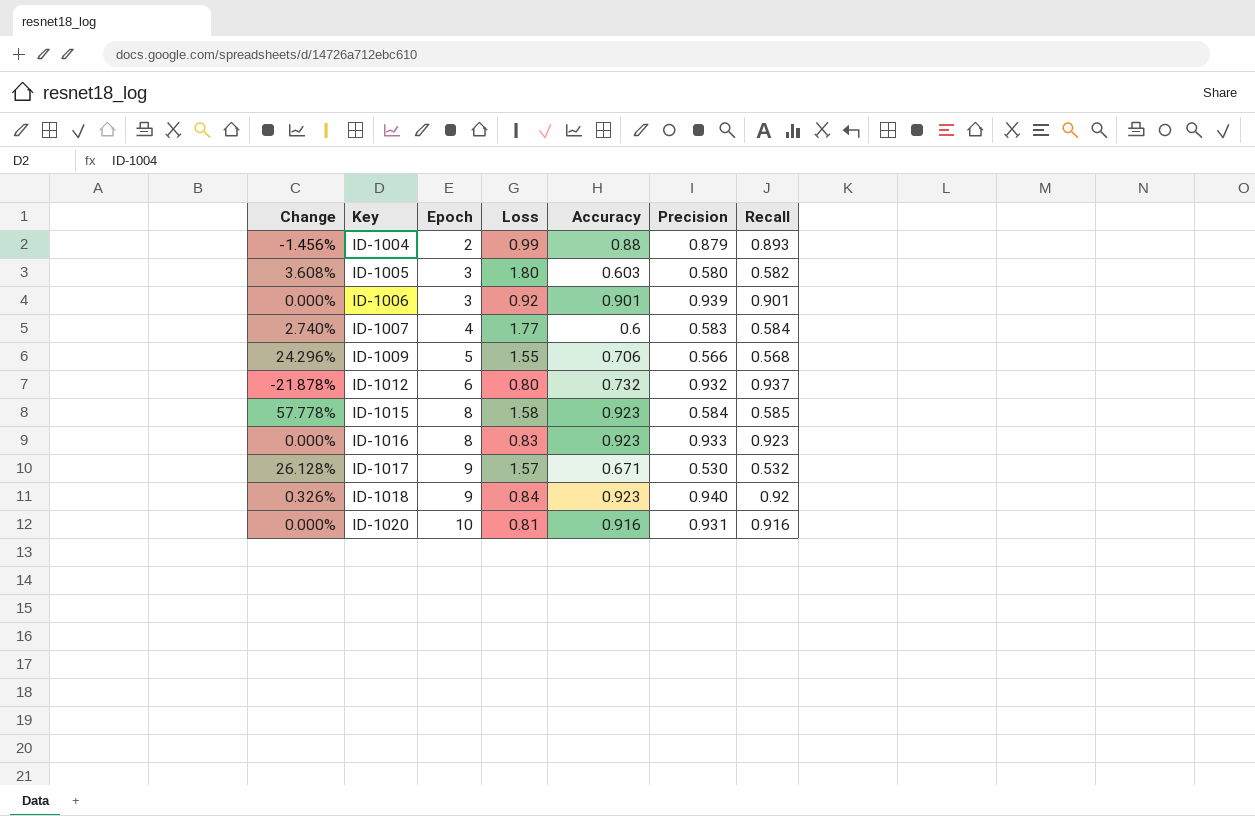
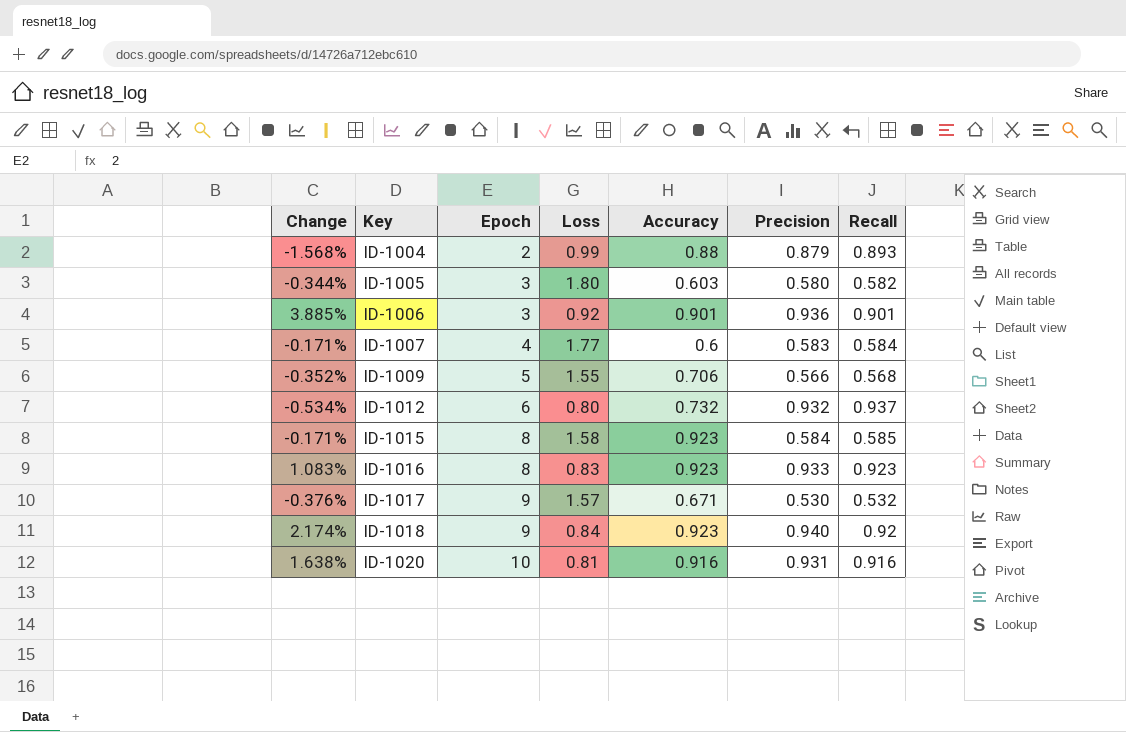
column Change | formula: ([Accuracy] - [Recall]) / [Recall] -> ([Precision] - [Recall]) / [Recall]
ID-1006 | Precision: 0.939 -> 0.936

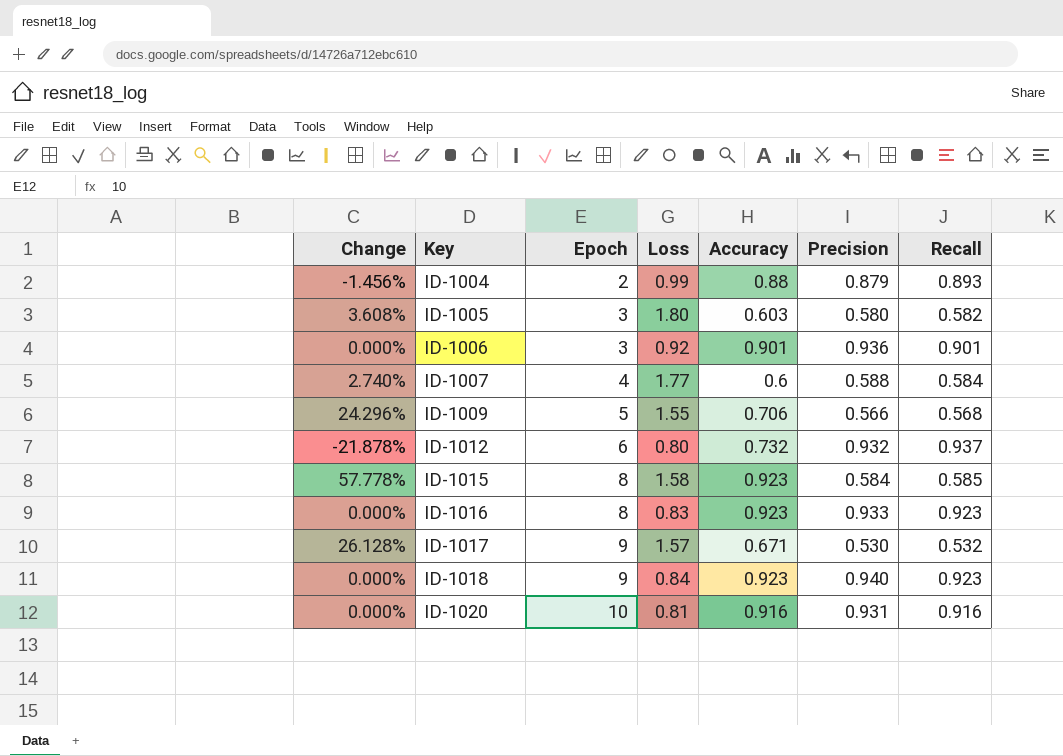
column Change | formula: ([Precision] - [Recall]) / [Recall] -> ([Accuracy] - [Recall]) / [Recall]
ID-1007 | Precision: 0.583 -> 0.588
ID-1018 | Recall: 0.92 -> 0.923

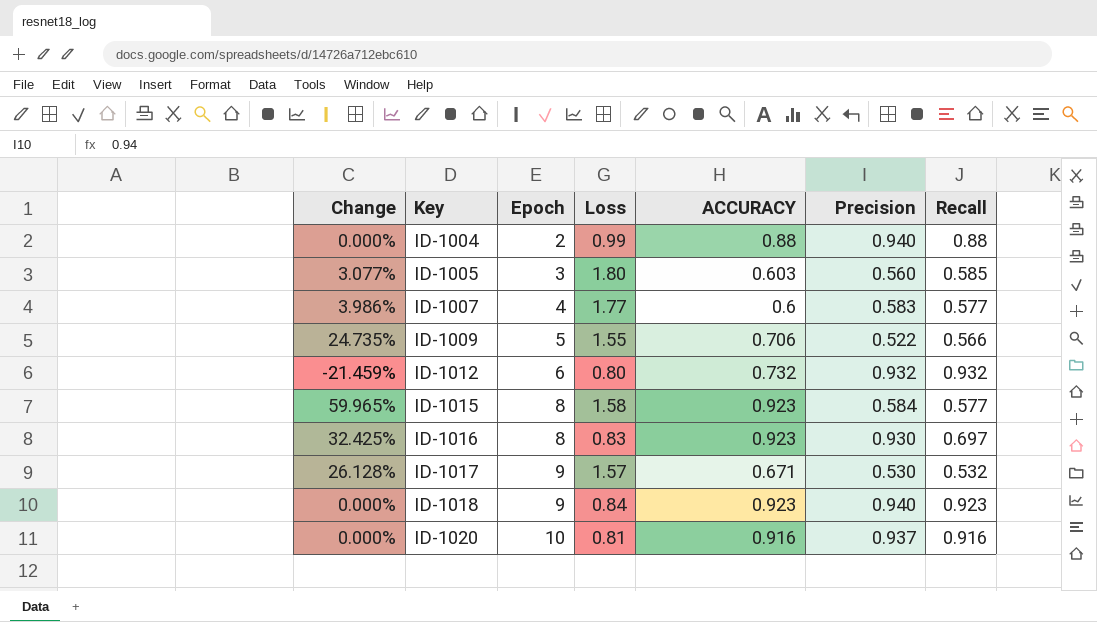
column name: Accuracy -> ACCURACY
row ID-1006: 0.000% | 3 | 0.92 | 0.901 | 0.936 | 0.901 -> none
ID-1004 | Change: -1.456% -> 0.000%
ID-1004 | Precision: 0.879 -> 0.940
ID-1004 | Recall: 0.893 -> 0.88
ID-1005 | Change: 3.608% -> 3.077%
ID-1005 | Precision: 0.580 -> 0.560
ID-1005 | Recall: 0.582 -> 0.585
ID-1007 | Change: 2.740% -> 3.986%
ID-1007 | Precision: 0.588 -> 0.583
ID-1007 | Recall: 0.584 -> 0.577
ID-1009 | Change: 24.296% -> 24.735%
ID-1009 | Precision: 0.566 -> 0.522
ID-1009 | Recall: 0.568 -> 0.566
ID-1012 | Change: -21.878% -> -21.459%
ID-1012 | Recall: 0.937 -> 0.932
ID-1015 | Change: 57.778% -> 59.965%
ID-1015 | Recall: 0.585 -> 0.577
ID-1016 | Change: 0.000% -> 32.425%
ID-1016 | Precision: 0.933 -> 0.930
ID-1016 | Recall: 0.923 -> 0.697
ID-1020 | Precision: 0.931 -> 0.937

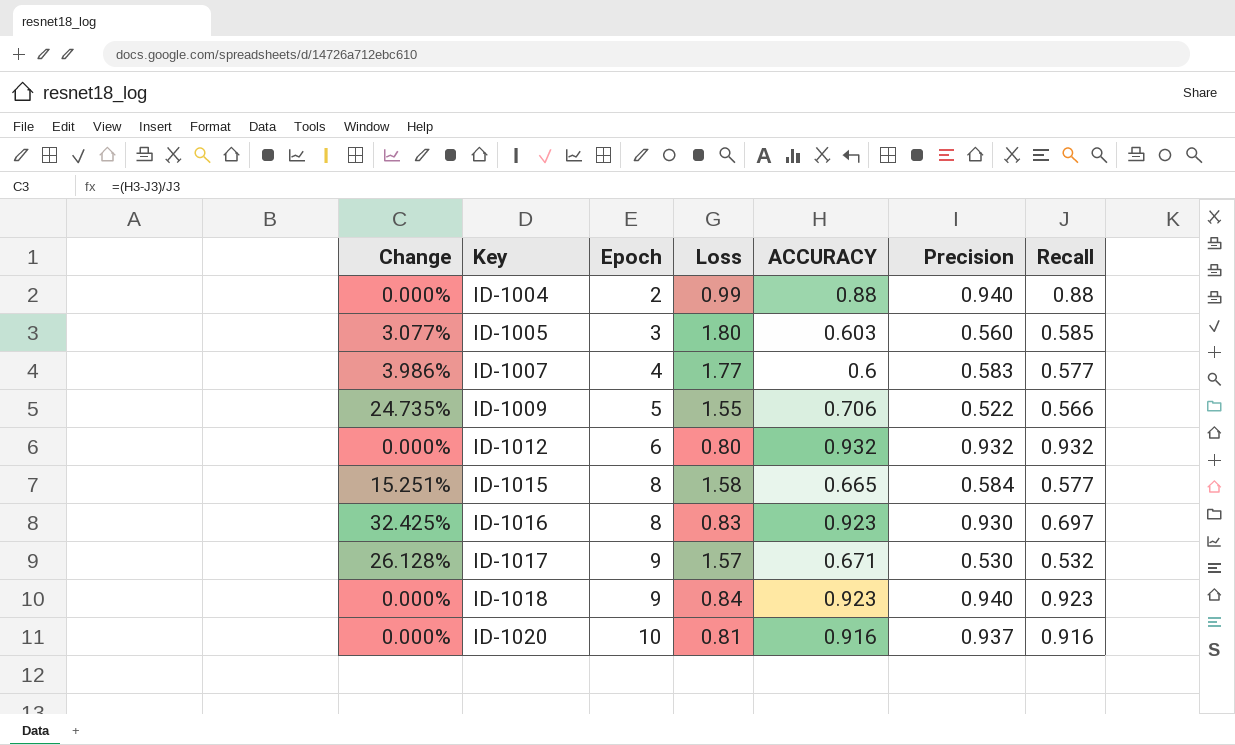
ID-1012 | Change: -21.459% -> 0.000%
ID-1012 | ACCURACY: 0.732 -> 0.932
ID-1015 | Change: 59.965% -> 15.251%
ID-1015 | ACCURACY: 0.923 -> 0.665

